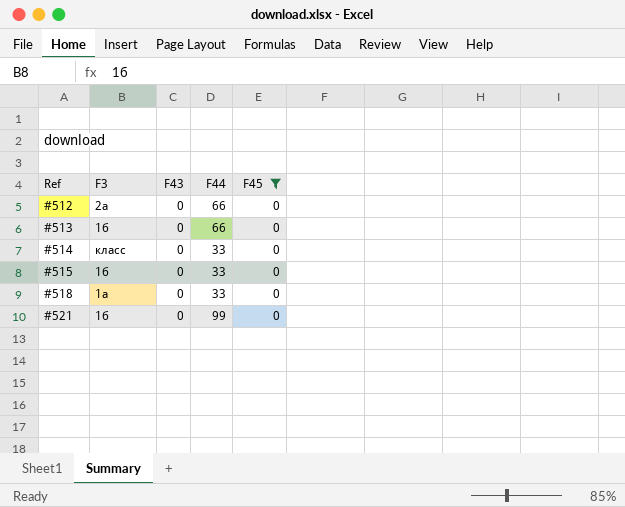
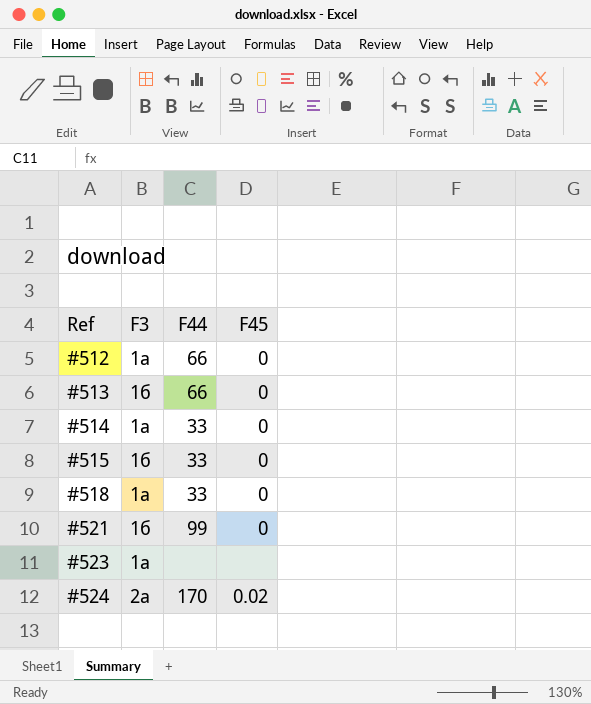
filter: F45 = 0 -> none
column F43 | position: 3 -> none
#512 | F3: 2а -> 1а
#514 | F3: класс -> 1а

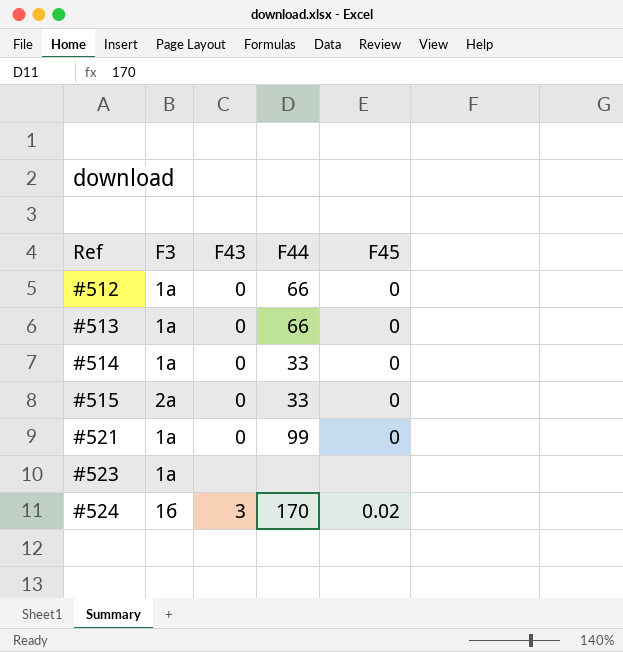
column F43 | position: none -> 3
row #518: 1а | 33 | 0 -> none
#513 | F3: 1б -> 1а
#515 | F3: 1б -> 2а
#521 | F3: 1б -> 1а
#524 | F3: 2а -> 1б

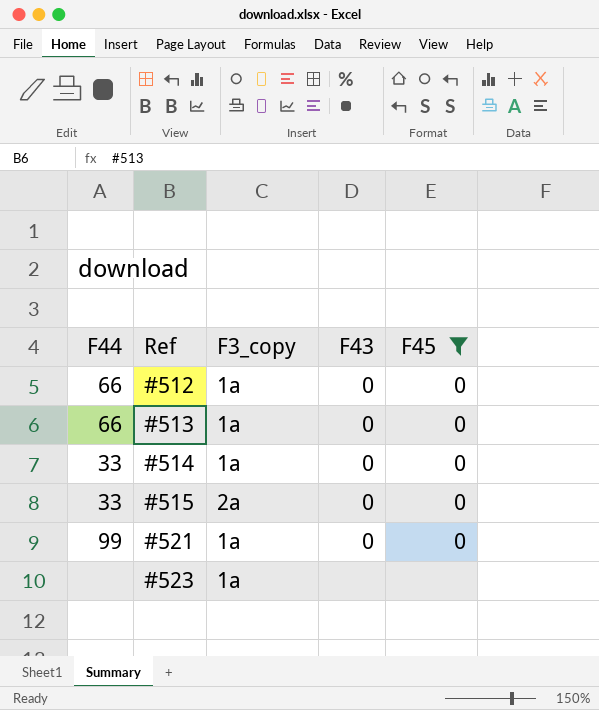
filter: none -> F45 != 0.02
column F44 | position: 4 -> 1
column name: F3 -> F3_copy

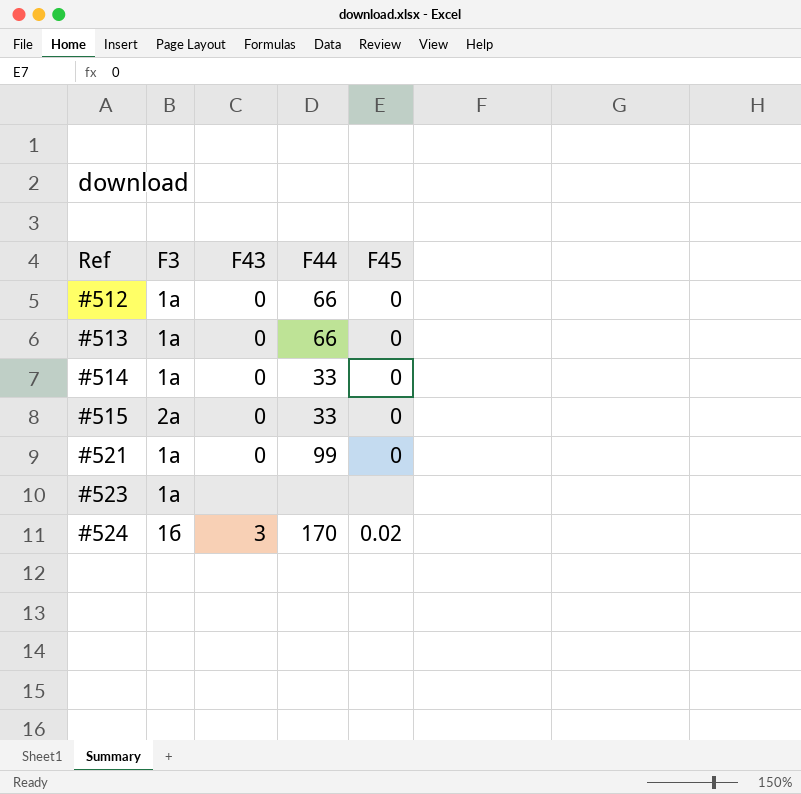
filter: F45 != 0.02 -> none
column name: F3_copy -> F3
column F44 | position: 1 -> 4

